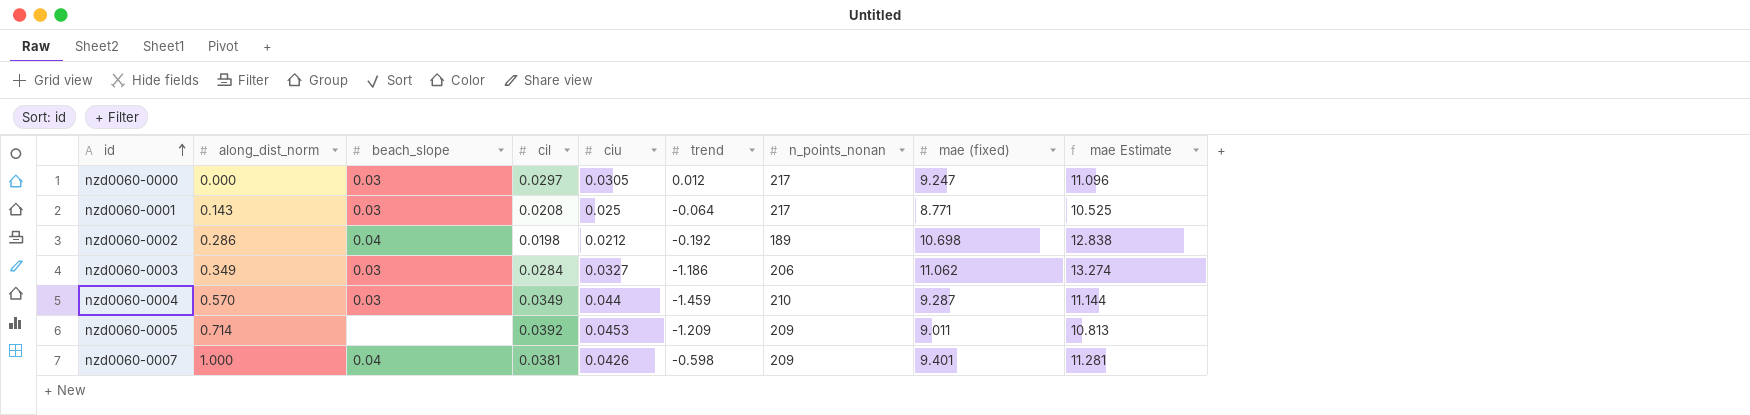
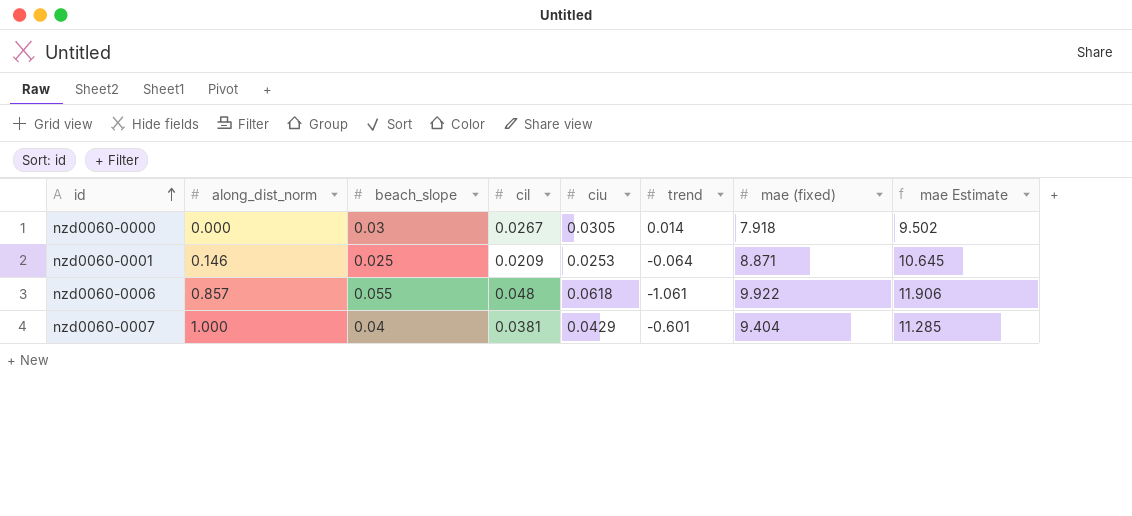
column n_points_nonan | position: 7 -> none
row nzd0060-0002: 0.286 | 0.04 | 0.0198 | 0.0212 | -0.192 | 189 | 10.698 | 12.838 -> none
row nzd0060-0003: 0.349 | 0.03 | 0.0284 | 0.0327 | -1.186 | 206 | 11.062 | 13.274 -> none
row nzd0060-0004: 0.570 | 0.03 | 0.0349 | 0.044 | -1.459 | 210 | 9.287 | 11.144 -> none
row nzd0060-0005: 0.714 | none | 0.0392 | 0.0453 | -1.209 | 209 | 9.011 | 10.813 -> none
nzd0060-0000 | cil: 0.0297 -> 0.0267
nzd0060-0000 | trend: 0.012 -> 0.014
nzd0060-0000 | mae (fixed): 9.247 -> 7.918
nzd0060-0000 | mae Estimate: 11.096 -> 9.502
nzd0060-0001 | along_dist_norm: 0.143 -> 0.146
nzd0060-0001 | beach_slope: 0.03 -> 0.025
nzd0060-0001 | cil: 0.0208 -> 0.0209
nzd0060-0001 | ciu: 0.025 -> 0.0253
nzd0060-0001 | mae (fixed): 8.771 -> 8.871
nzd0060-0001 | mae Estimate: 10.525 -> 10.645
row nzd0060-0006: none -> 0.857 | 0.055 | 0.048 | 0.0618 | -1.061 | 9.922 | 11.906
nzd0060-0007 | ciu: 0.0426 -> 0.0429
nzd0060-0007 | trend: -0.598 -> -0.601
nzd0060-0007 | mae (fixed): 9.401 -> 9.404
nzd0060-0007 | mae Estimate: 11.281 -> 11.285

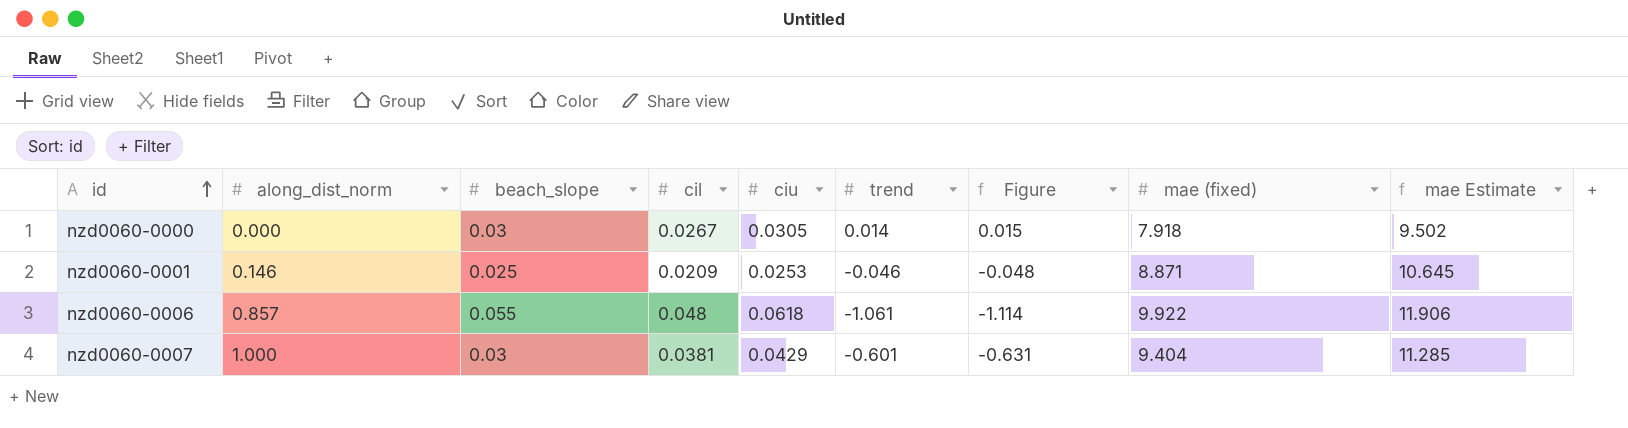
column Figure | formula: none -> [trend] * 1.05
nzd0060-0001 | trend: -0.064 -> -0.046
nzd0060-0007 | beach_slope: 0.04 -> 0.03

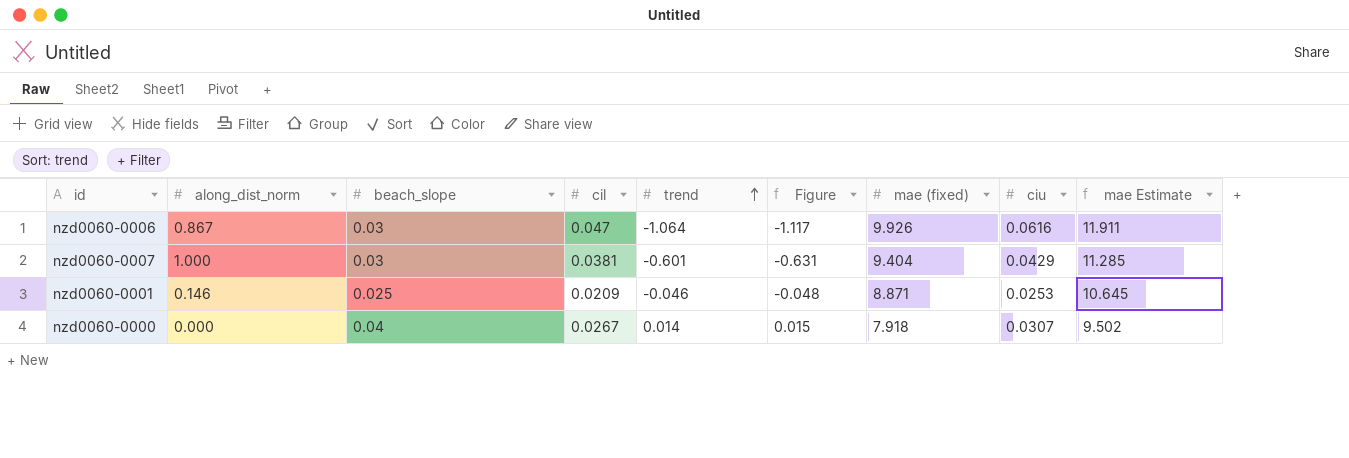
row order: id ascending -> trend ascending
column ciu | position: 5 -> 8
nzd0060-0006 | along_dist_norm: 0.857 -> 0.867
nzd0060-0006 | beach_slope: 0.055 -> 0.03
nzd0060-0006 | cil: 0.048 -> 0.047
nzd0060-0006 | trend: -1.061 -> -1.064
nzd0060-0006 | Figure: -1.114 -> -1.117
nzd0060-0006 | mae (fixed): 9.922 -> 9.926
nzd0060-0006 | ciu: 0.0618 -> 0.0616
nzd0060-0006 | mae Estimate: 11.906 -> 11.911
nzd0060-0000 | beach_slope: 0.03 -> 0.04
nzd0060-0000 | ciu: 0.0305 -> 0.0307

